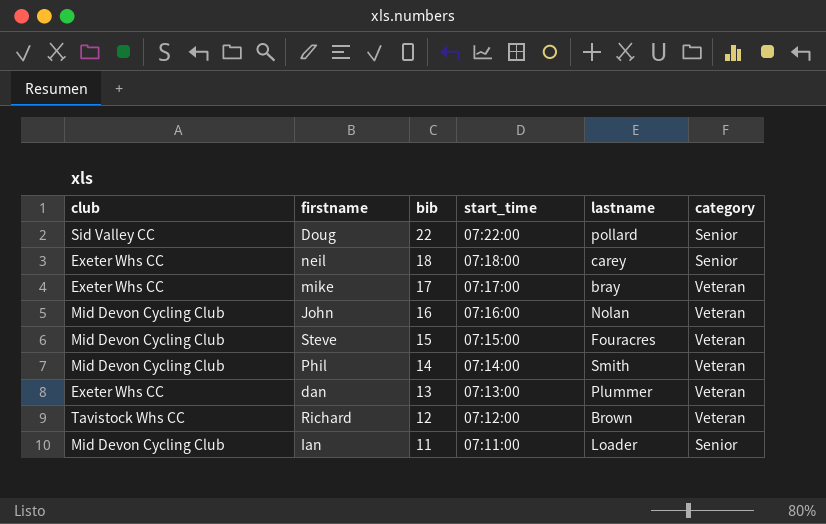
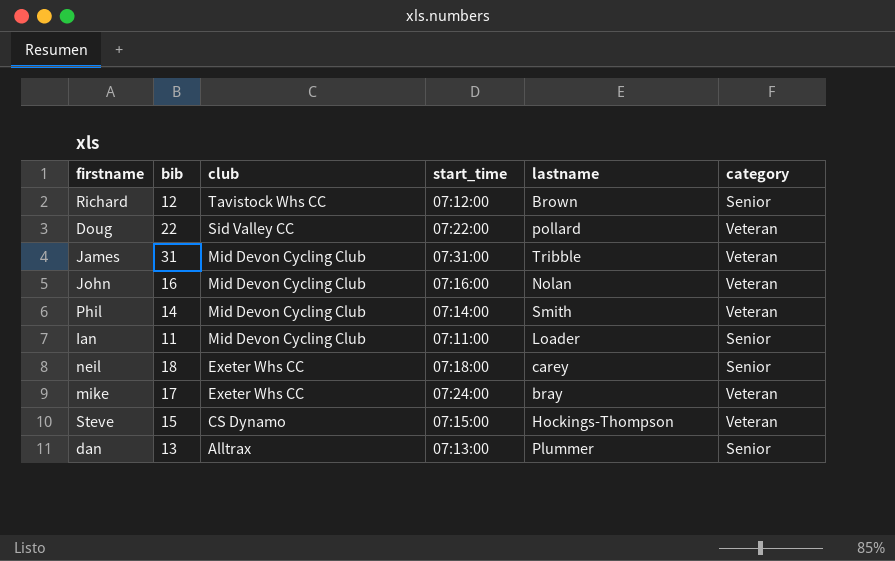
row order: bib descending -> club descending
column club | position: 1 -> 3
Richard | category: Veteran -> Senior
Doug | category: Senior -> Veteran
row James: none -> 31 | Mid Devon Cycling Club | 07:31:00 | Tribble | Veteran
mike | start_time: 07:17:00 -> 07:24:00
Steve | club: Mid Devon Cycling Club -> CS Dynamo
Steve | lastname: Fouracres -> Hockings-Thompson
dan | club: Exeter Whs CC -> Alltrax
dan | category: Veteran -> Senior

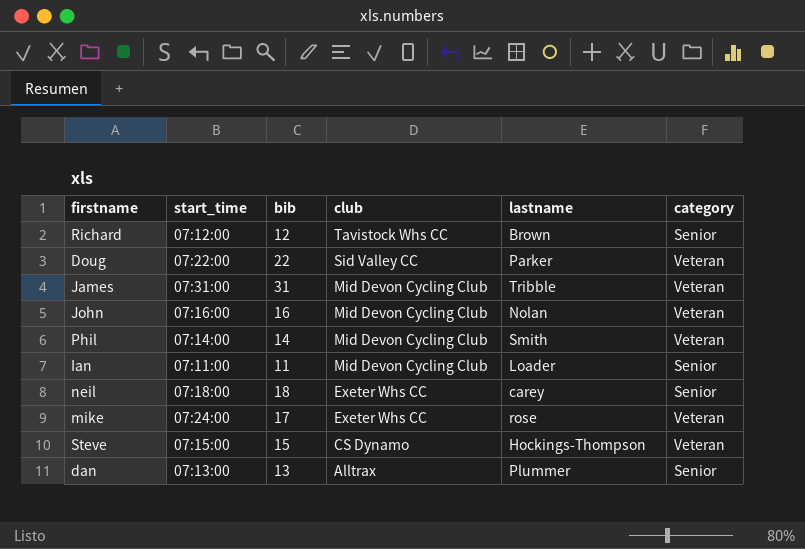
column start_time | position: 4 -> 2
Doug | lastname: pollard -> Parker
mike | lastname: bray -> rose

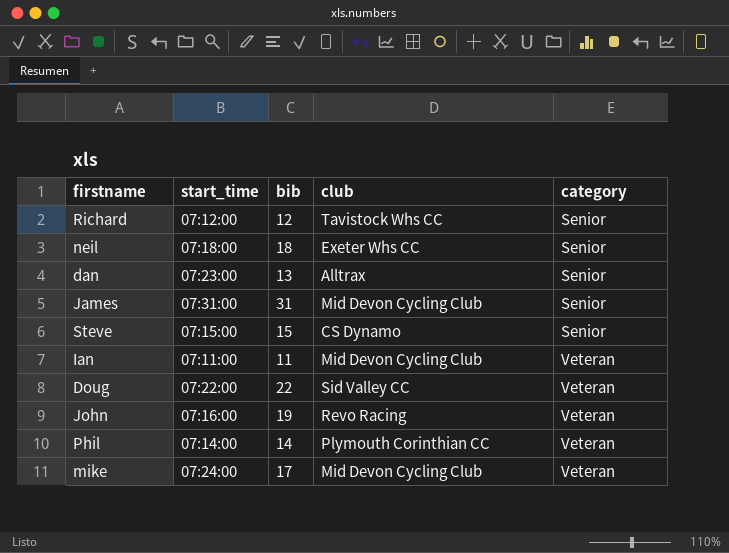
row order: club descending -> category ascending
column lastname | position: 5 -> none
dan | start_time: 07:13:00 -> 07:23:00
James | category: Veteran -> Senior
Steve | category: Veteran -> Senior
Ian | category: Senior -> Veteran
John | bib: 16 -> 19
John | club: Mid Devon Cycling Club -> Revo Racing
Phil | club: Mid Devon Cycling Club -> Plymouth Corinthian CC
mike | club: Exeter Whs CC -> Mid Devon Cycling Club

